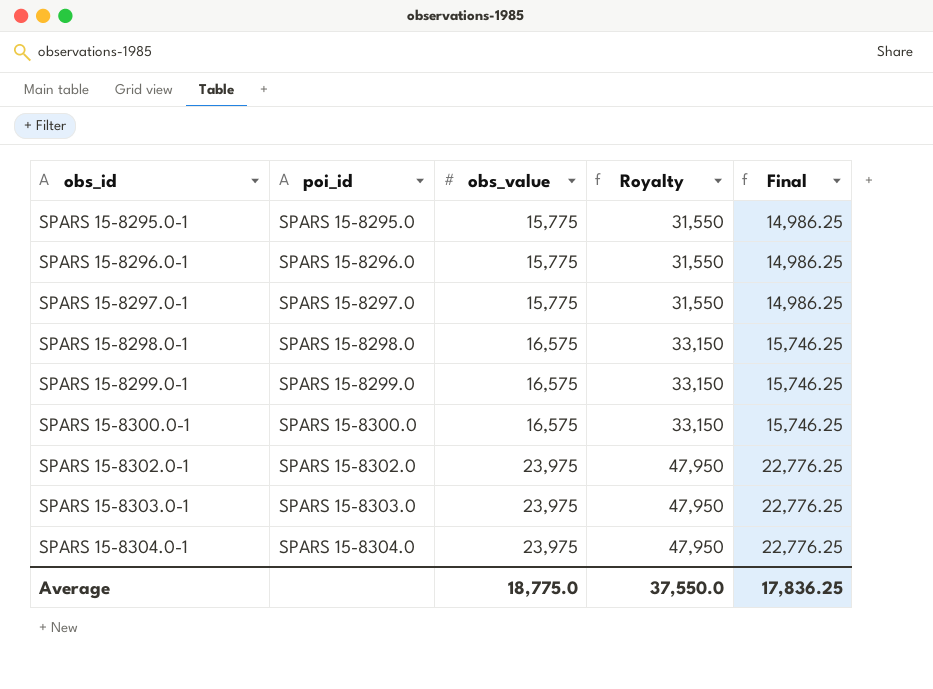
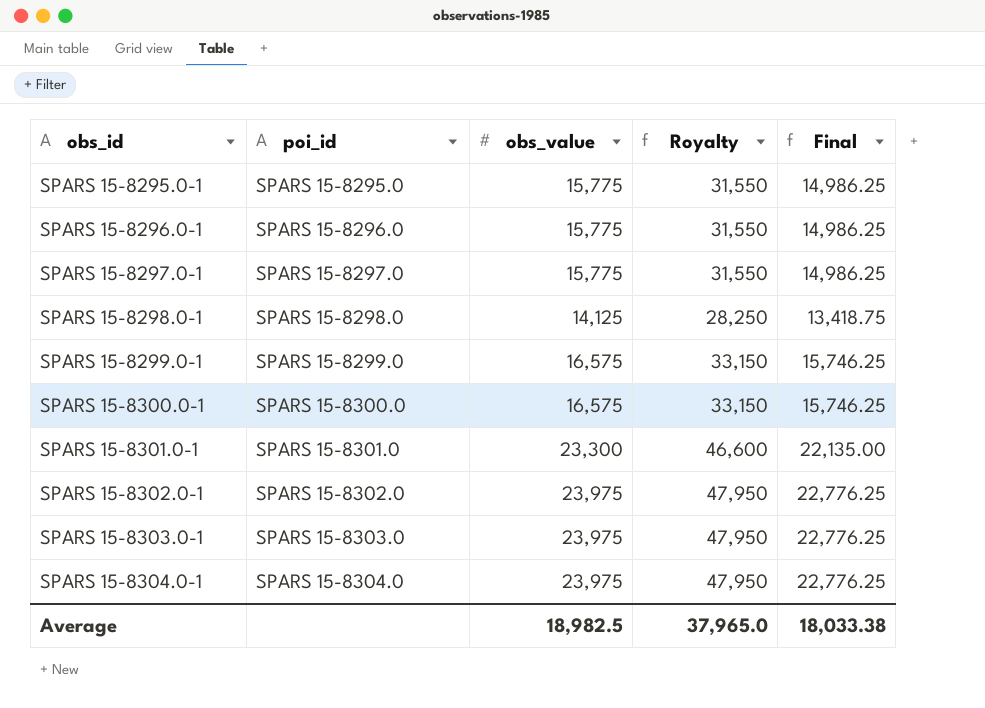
SPARS 15-8298.0-1 | obs_value: 16,575 -> 14,125
SPARS 15-8298.0-1 | Royalty: 33,150 -> 28,250
SPARS 15-8298.0-1 | Final: 15,746.25 -> 13,418.75
row SPARS 15-8301.0-1: none -> SPARS 15-8301.0 | 23,300 | 46,600 | 22,135.00
Average | obs_value: 18,775.0 -> 18,982.5
Average | Royalty: 37,550.0 -> 37,965.0
Average | Final: 17,836.25 -> 18,033.38

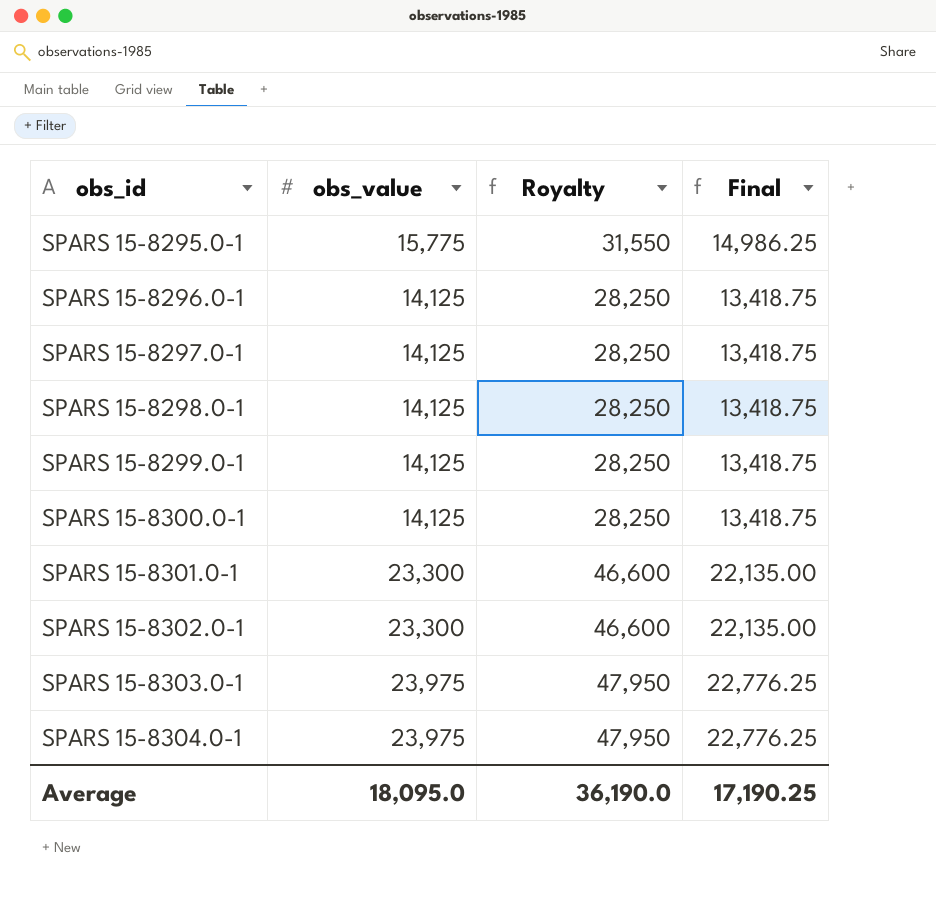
column poi_id | position: 2 -> none
SPARS 15-8296.0-1 | obs_value: 15,775 -> 14,125
SPARS 15-8296.0-1 | Royalty: 31,550 -> 28,250
SPARS 15-8296.0-1 | Final: 14,986.25 -> 13,418.75
SPARS 15-8297.0-1 | obs_value: 15,775 -> 14,125
SPARS 15-8297.0-1 | Royalty: 31,550 -> 28,250
SPARS 15-8297.0-1 | Final: 14,986.25 -> 13,418.75
SPARS 15-8299.0-1 | obs_value: 16,575 -> 14,125
SPARS 15-8299.0-1 | Royalty: 33,150 -> 28,250
SPARS 15-8299.0-1 | Final: 15,746.25 -> 13,418.75
SPARS 15-8300.0-1 | obs_value: 16,575 -> 14,125
SPARS 15-8300.0-1 | Royalty: 33,150 -> 28,250
SPARS 15-8300.0-1 | Final: 15,746.25 -> 13,418.75
SPARS 15-8302.0-1 | obs_value: 23,975 -> 23,300
SPARS 15-8302.0-1 | Royalty: 47,950 -> 46,600
SPARS 15-8302.0-1 | Final: 22,776.25 -> 22,135.00
Average | obs_value: 18,982.5 -> 18,095.0
Average | Royalty: 37,965.0 -> 36,190.0
Average | Final: 18,033.38 -> 17,190.25

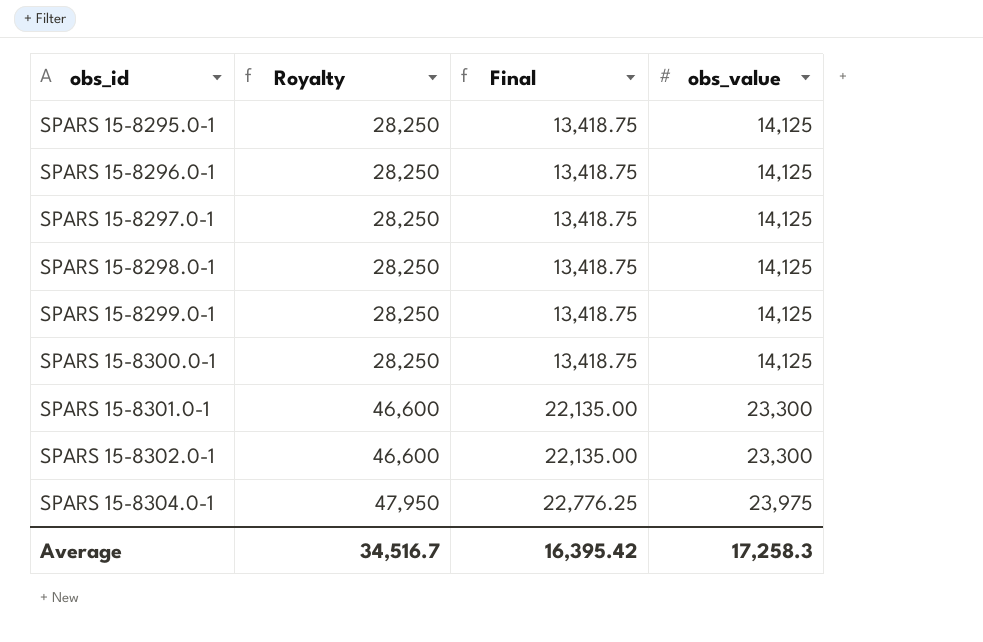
column obs_value | position: 2 -> 4
row SPARS 15-8303.0-1: 23,975 | 47,950 | 22,776.25 -> none
SPARS 15-8295.0-1 | Royalty: 31,550 -> 28,250
SPARS 15-8295.0-1 | Final: 14,986.25 -> 13,418.75
SPARS 15-8295.0-1 | obs_value: 15,775 -> 14,125
Average | Royalty: 36,190.0 -> 34,516.7
Average | Final: 17,190.25 -> 16,395.42
Average | obs_value: 18,095.0 -> 17,258.3

